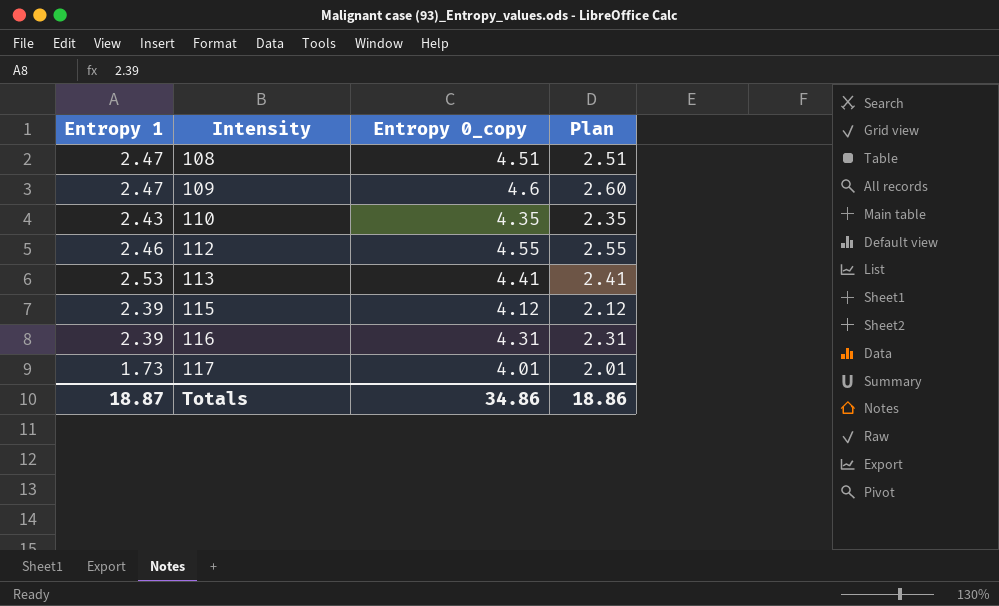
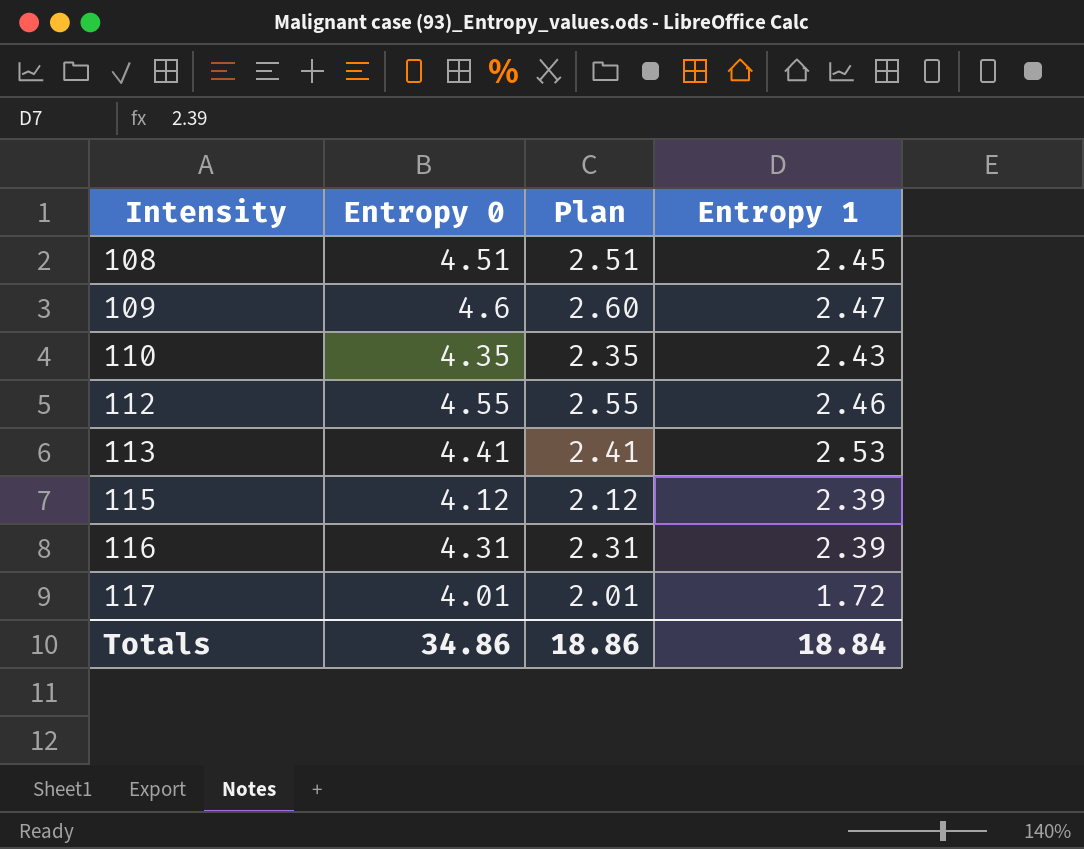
column name: Entropy 0_copy -> Entropy 0
column Entropy 1 | position: 1 -> 4
108 | Entropy 1: 2.47 -> 2.45
117 | Entropy 1: 1.73 -> 1.72
Totals | Entropy 1: 18.87 -> 18.84

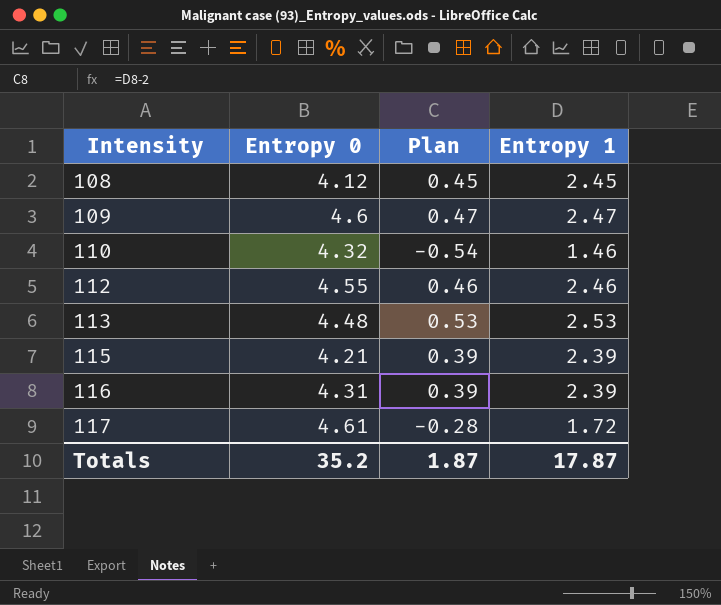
column Plan | formula: [Entropy 0] - 2 -> [Entropy 1] - 2
108 | Entropy 0: 4.51 -> 4.12
110 | Entropy 0: 4.35 -> 4.32
110 | Entropy 1: 2.43 -> 1.46
113 | Entropy 0: 4.41 -> 4.48
115 | Entropy 0: 4.12 -> 4.21
117 | Entropy 0: 4.01 -> 4.61
Totals | Entropy 0: 34.86 -> 35.2
Totals | Plan: 18.86 -> 1.87
Totals | Entropy 1: 18.84 -> 17.87

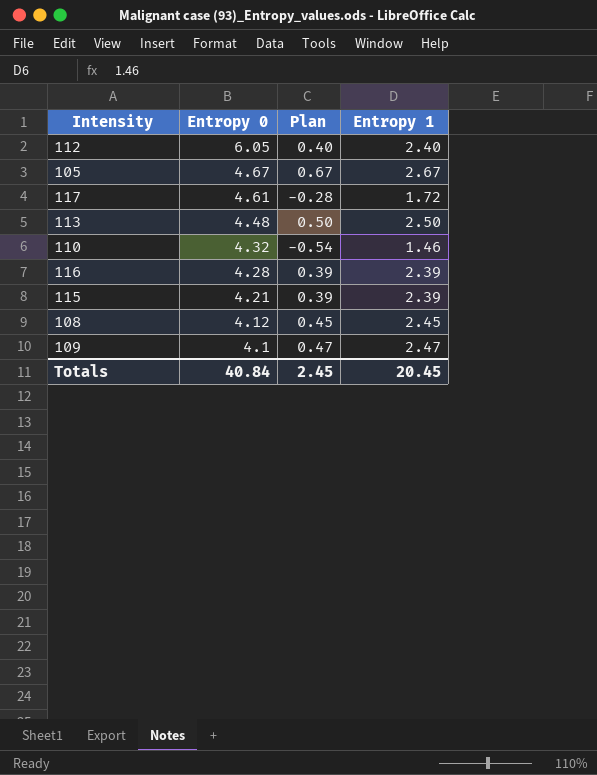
row order: Intensity ascending -> Entropy 0 descending
112 | Entropy 0: 4.55 -> 6.05
112 | Plan: 0.46 -> 0.40
112 | Entropy 1: 2.46 -> 2.40
row 105: none -> 4.67 | 0.67 | 2.67
113 | Plan: 0.53 -> 0.50
113 | Entropy 1: 2.53 -> 2.50
116 | Entropy 0: 4.31 -> 4.28
109 | Entropy 0: 4.6 -> 4.1
Totals | Entropy 0: 35.2 -> 40.84
Totals | Plan: 1.87 -> 2.45
Totals | Entropy 1: 17.87 -> 20.45

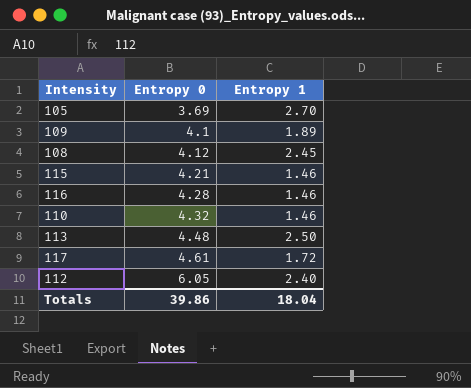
row order: Entropy 0 descending -> Entropy 0 ascending
column Plan | formula: [Entropy 1] - 2 -> none
105 | Entropy 0: 4.67 -> 3.69
105 | Entropy 1: 2.67 -> 2.70
109 | Entropy 1: 2.47 -> 1.89
115 | Entropy 1: 2.39 -> 1.46
116 | Entropy 1: 2.39 -> 1.46
Totals | Entropy 0: 40.84 -> 39.86
Totals | Entropy 1: 20.45 -> 18.04

